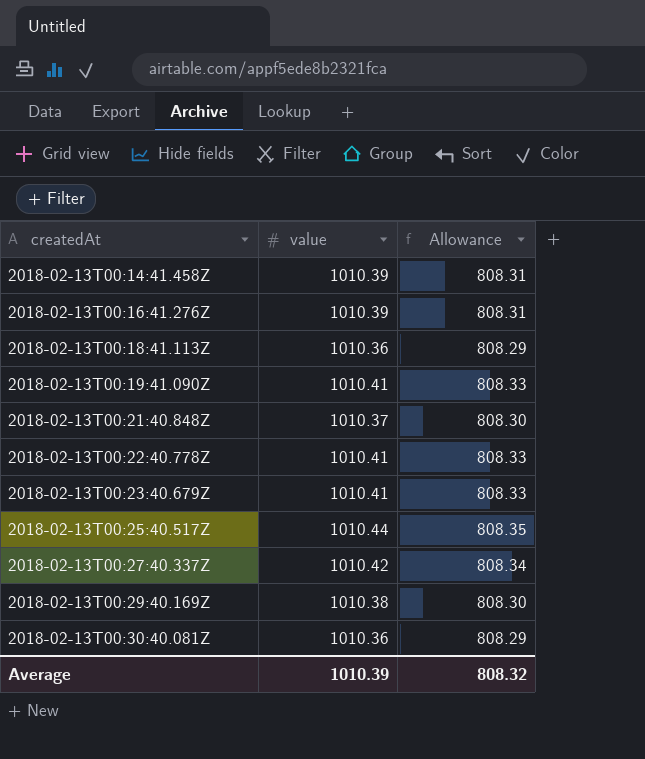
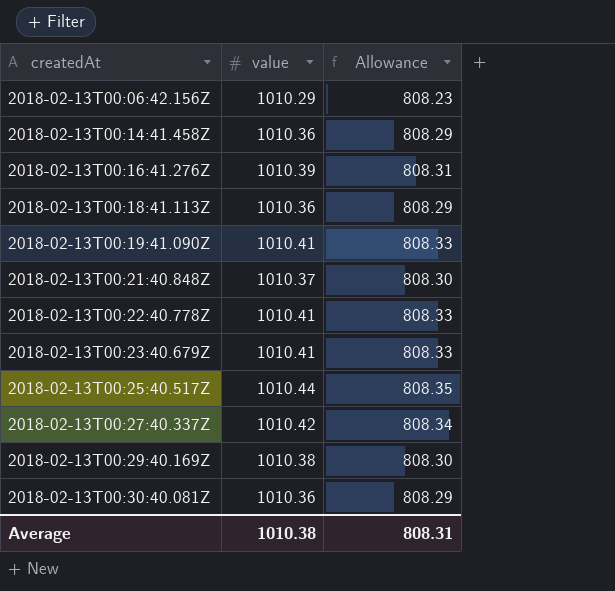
row 2018-02-13T00:06:42.156Z: none -> 1010.29 | 808.23
2018-02-13T00:14:41.458Z | value: 1010.39 -> 1010.36
2018-02-13T00:14:41.458Z | Allowance: 808.31 -> 808.29
Average | value: 1010.39 -> 1010.38
Average | Allowance: 808.32 -> 808.31

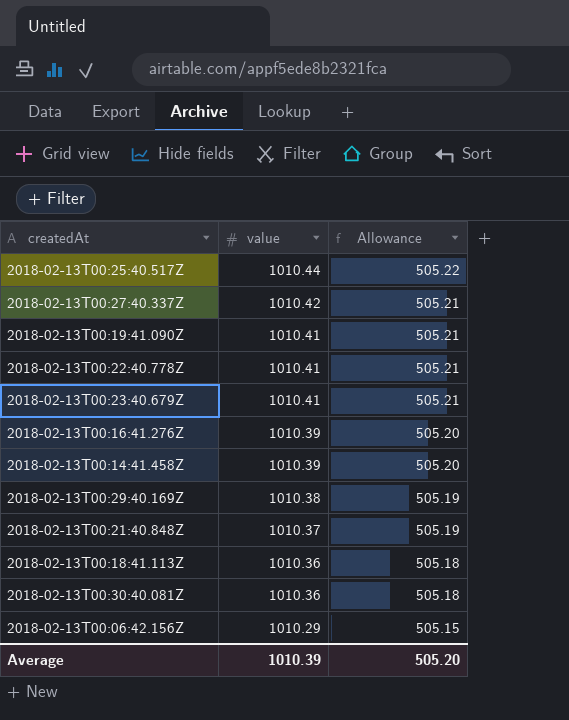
row order: createdAt ascending -> value descending
column Allowance | formula: [value] * 0.8 -> [value] * 0.5
2018-02-13T00:14:41.458Z | value: 1010.36 -> 1010.39
Average | value: 1010.38 -> 1010.39
Average | Allowance: 808.31 -> 505.20

